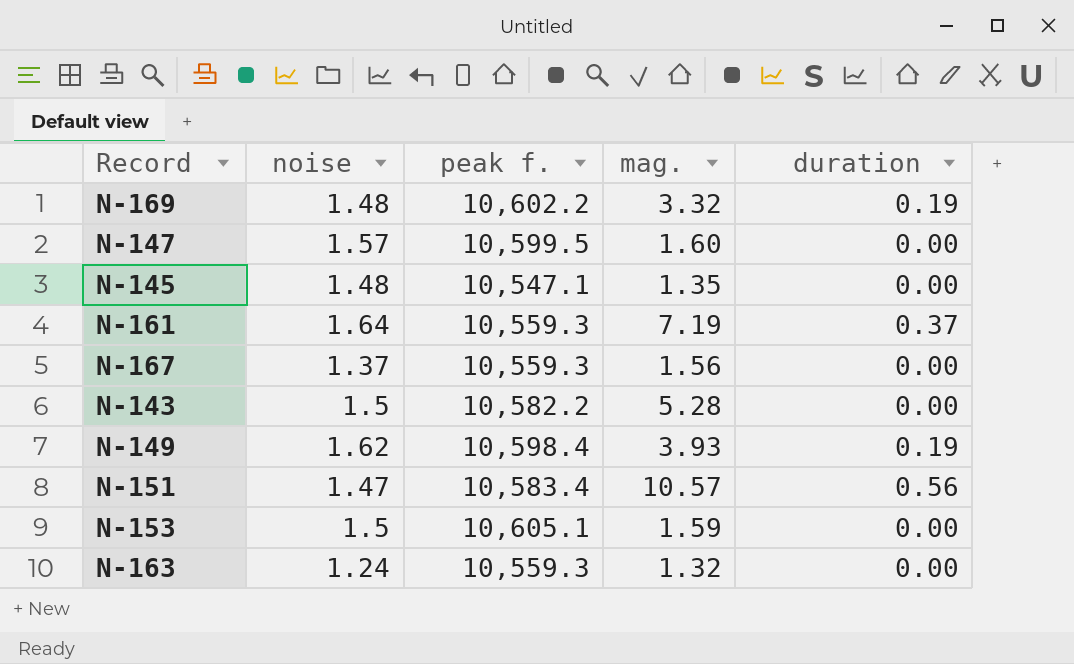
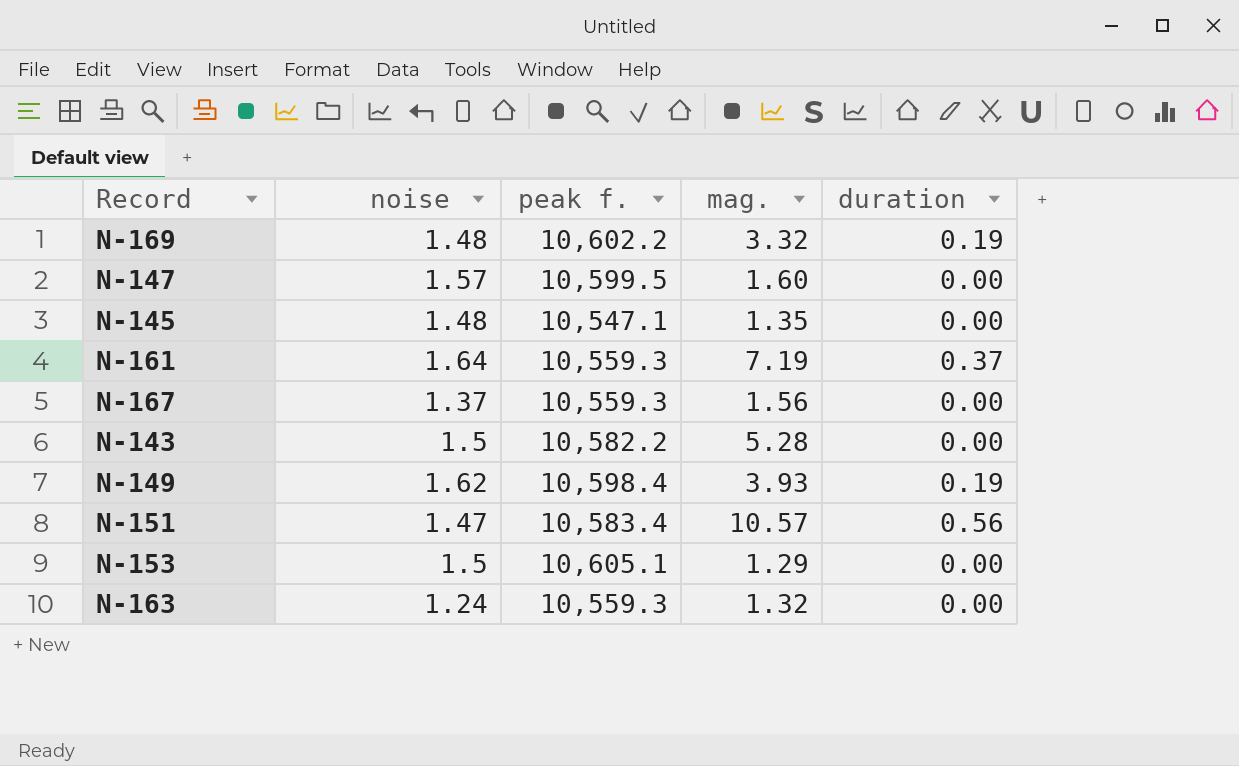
N-153 | mag.: 1.59 -> 1.29

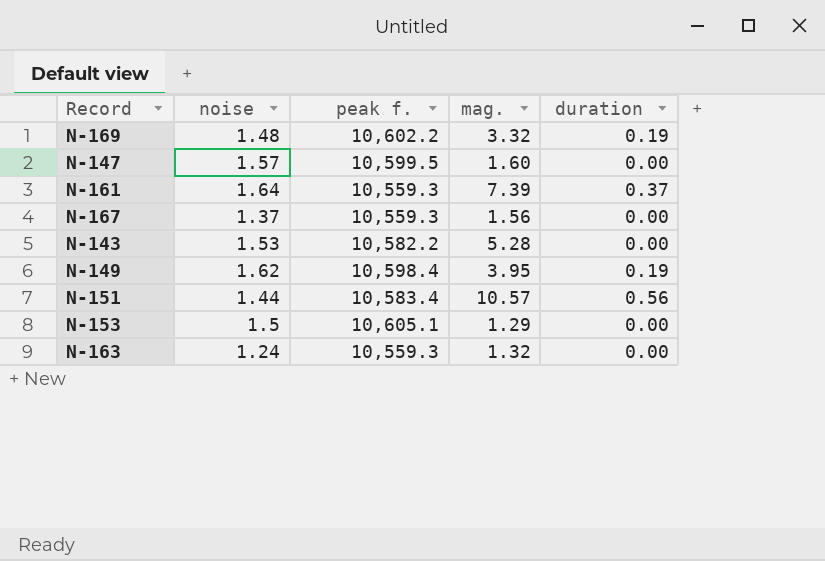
row N-145: 1.48 | 10,547.1 | 1.35 | 0.00 -> none
N-161 | mag.: 7.19 -> 7.39
N-143 | noise: 1.5 -> 1.53
N-149 | mag.: 3.93 -> 3.95
N-151 | noise: 1.47 -> 1.44

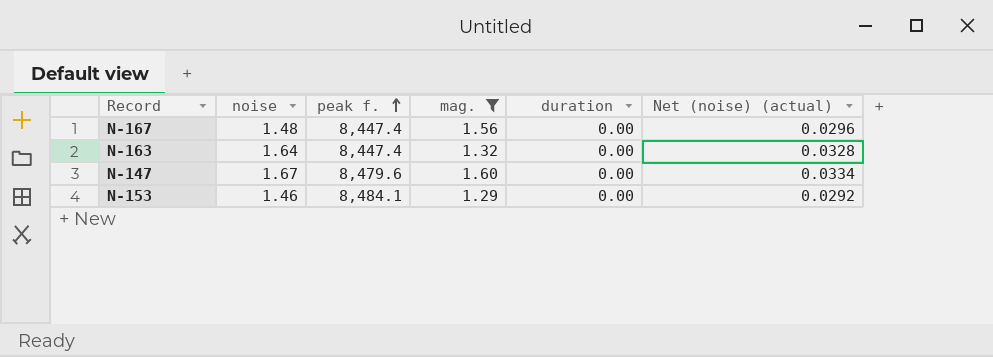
filter: none -> mag. <= 1.60
row order: none -> peak f. ascending
column Net (noise) (actual) | formula: none -> [noise] * 0.02
N-167 | noise: 1.37 -> 1.48
N-167 | peak f.: 10,559.3 -> 8,447.4
N-163 | noise: 1.24 -> 1.64
N-163 | peak f.: 10,559.3 -> 8,447.4
N-147 | noise: 1.57 -> 1.67
N-147 | peak f.: 10,599.5 -> 8,479.6
N-153 | noise: 1.5 -> 1.46
N-153 | peak f.: 10,605.1 -> 8,484.1

